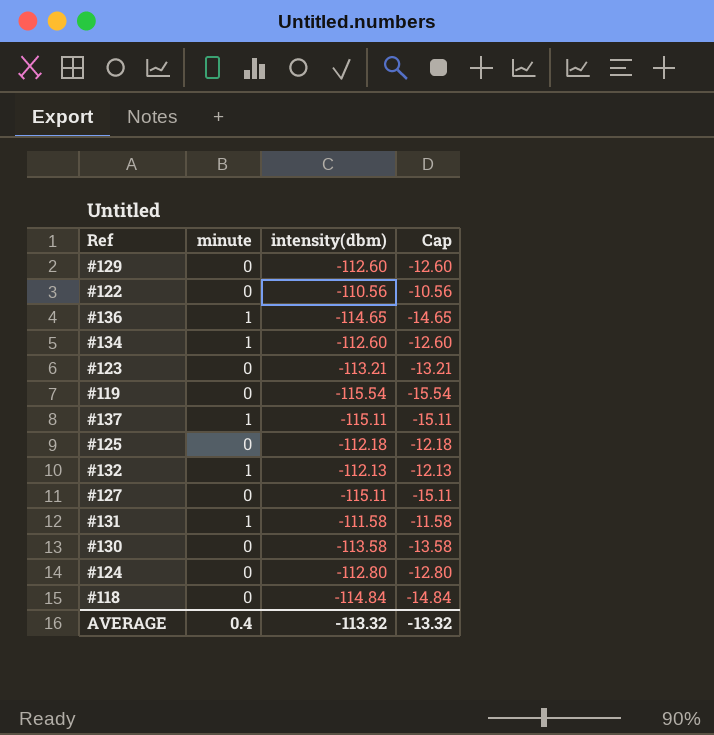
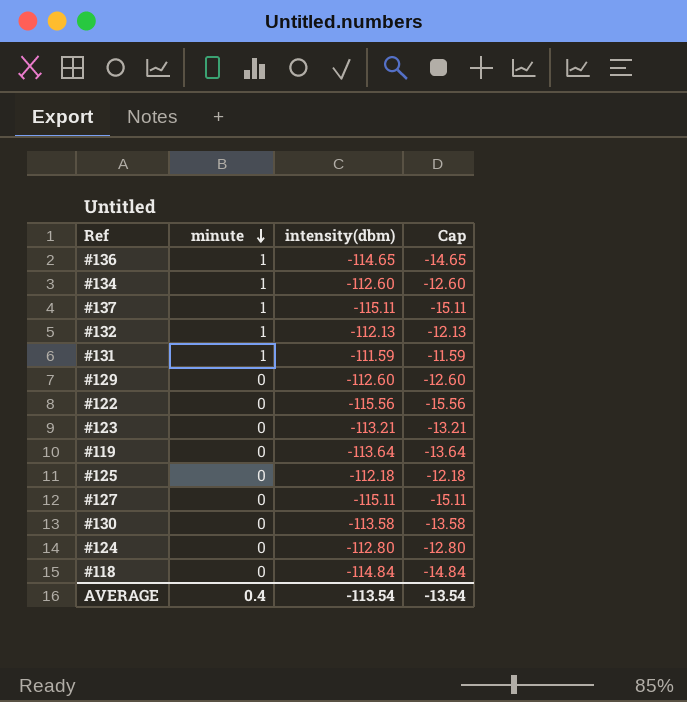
row order: none -> minute descending
#131 | intensity(dbm): -111.58 -> -111.59
#131 | Cap: -11.58 -> -11.59
#122 | intensity(dbm): -110.56 -> -115.56
#122 | Cap: -10.56 -> -15.56
#119 | intensity(dbm): -115.54 -> -113.64
#119 | Cap: -15.54 -> -13.64
AVERAGE | intensity(dbm): -113.32 -> -113.54
AVERAGE | Cap: -13.32 -> -13.54

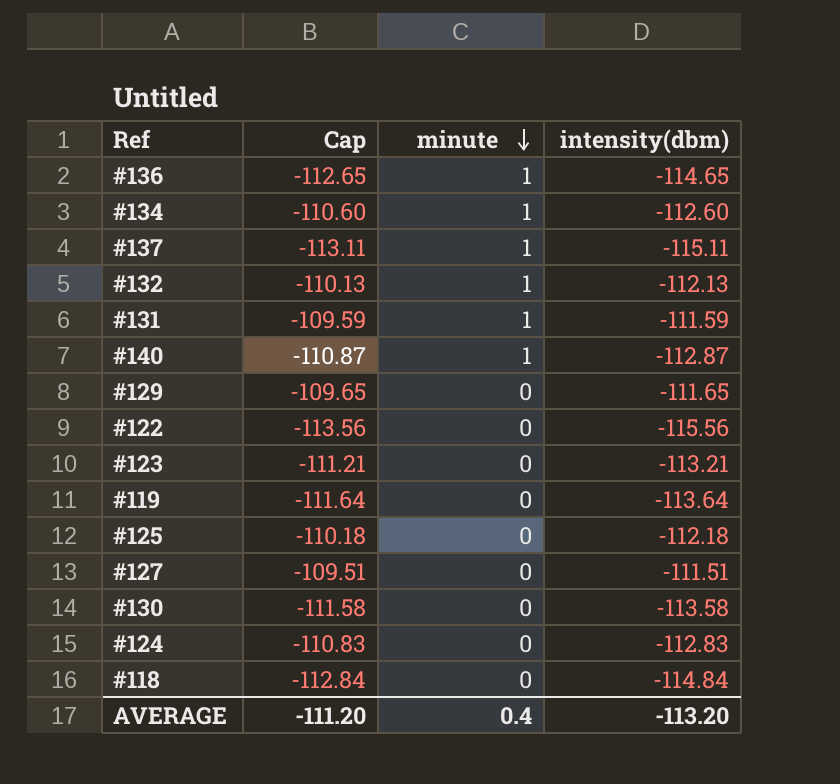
column Cap | formula: [intensity(dbm)] + 100 -> [intensity(dbm)] + 2
column Cap | position: 4 -> 2
row #140: none -> -110.87 | 1 | -112.87
#129 | intensity(dbm): -112.60 -> -111.65
#127 | intensity(dbm): -115.11 -> -111.51
#124 | intensity(dbm): -112.80 -> -112.83
AVERAGE | Cap: -13.54 -> -111.20
AVERAGE | intensity(dbm): -113.54 -> -113.20

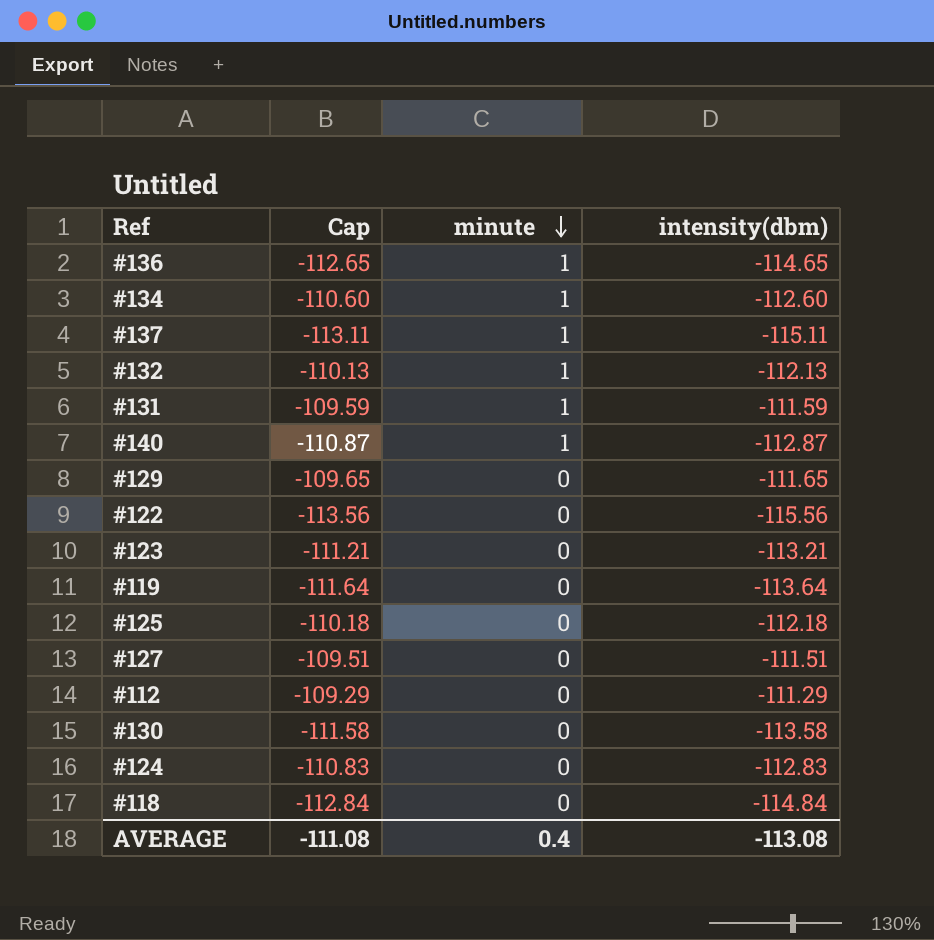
row #112: none -> -109.29 | 0 | -111.29
AVERAGE | Cap: -111.20 -> -111.08
AVERAGE | intensity(dbm): -113.20 -> -113.08

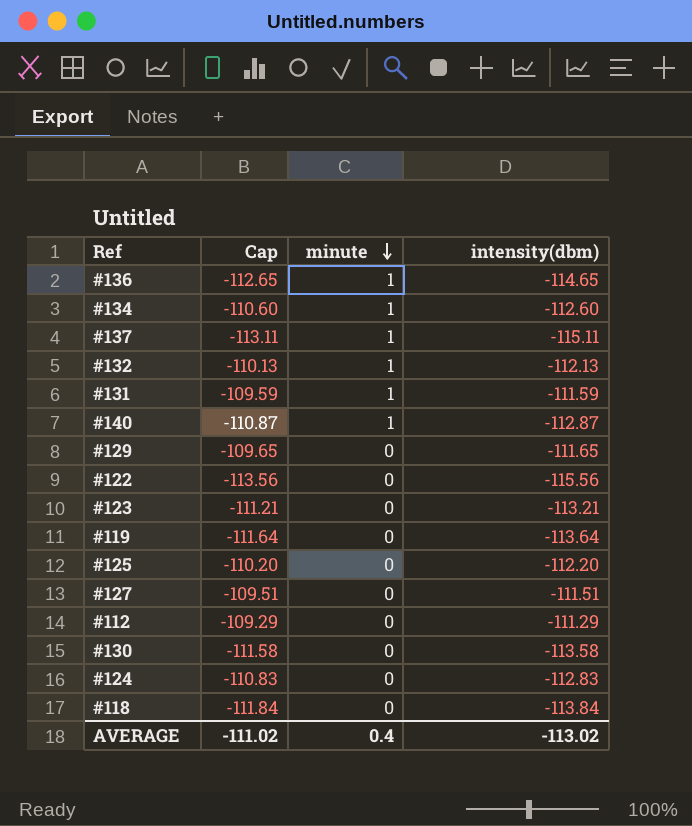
#125 | Cap: -110.18 -> -110.20
#125 | intensity(dbm): -112.18 -> -112.20
#118 | Cap: -112.84 -> -111.84
#118 | intensity(dbm): -114.84 -> -113.84
AVERAGE | Cap: -111.08 -> -111.02
AVERAGE | intensity(dbm): -113.08 -> -113.02

